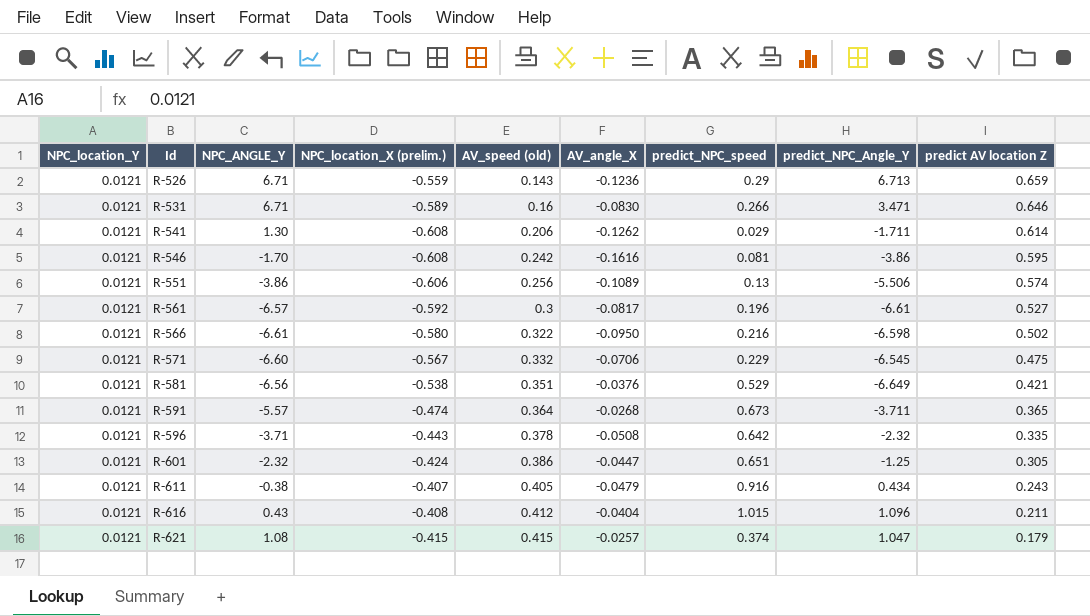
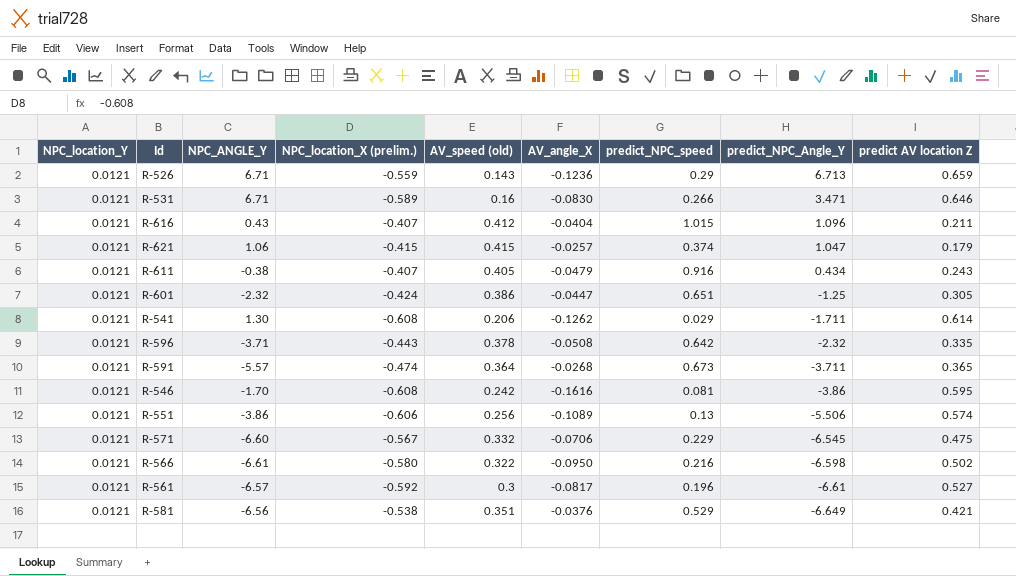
row order: Id ascending -> predict_NPC_Angle_Y descending
R-616 | NPC_location_X (prelim.): -0.408 -> -0.407
R-621 | NPC_ANGLE_Y: 1.08 -> 1.06

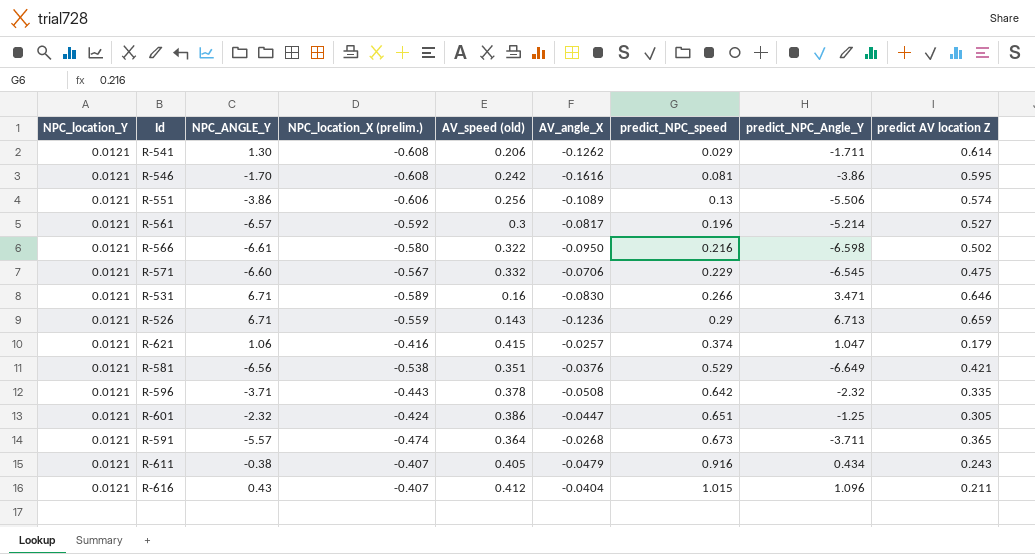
row order: predict_NPC_Angle_Y descending -> predict_NPC_speed ascending
R-561 | predict_NPC_Angle_Y: -6.61 -> -5.214
R-621 | NPC_location_X (prelim.): -0.415 -> -0.416

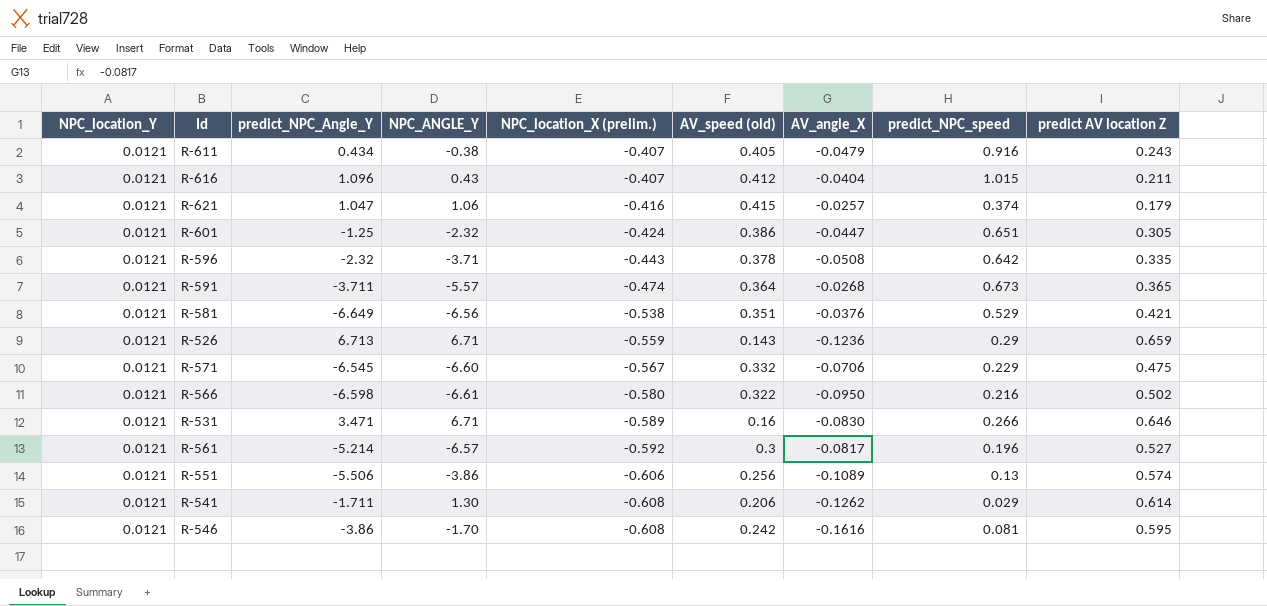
row order: predict_NPC_speed ascending -> NPC_location_X (prelim.) descending
column predict_NPC_Angle_Y | position: 8 -> 3

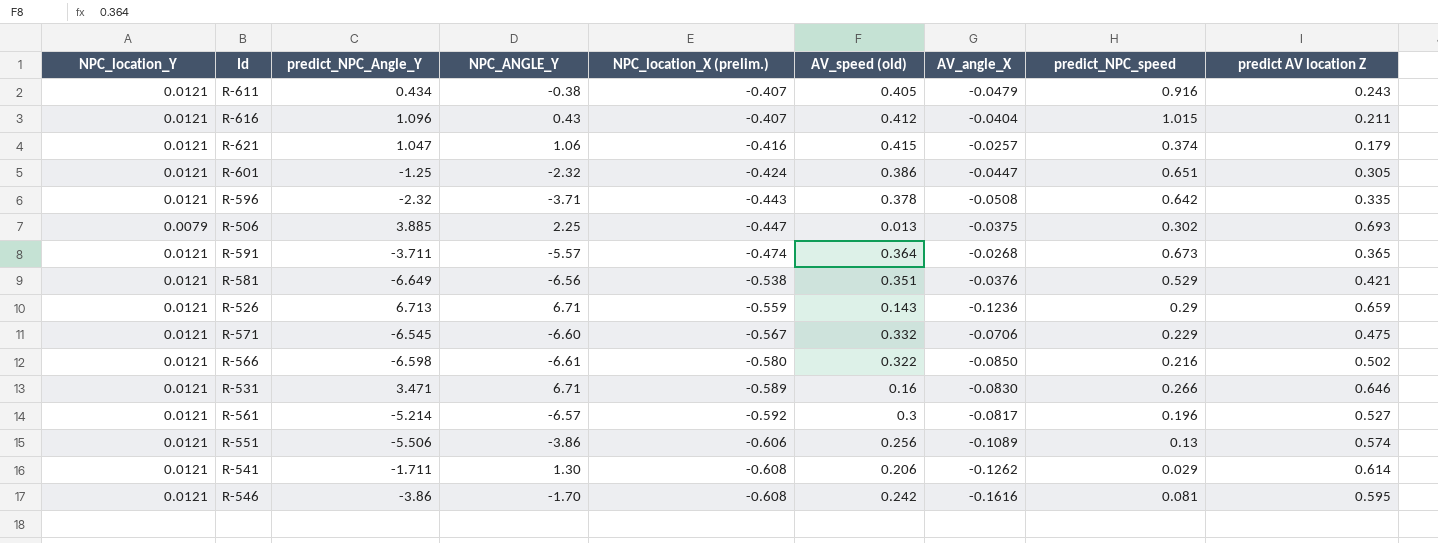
row R-506: none -> 0.0079 | 3.885 | 2.25 | -0.447 | 0.013 | -0.0375 | 0.302 | 0.693
R-566 | AV_angle_X: -0.0950 -> -0.0850

